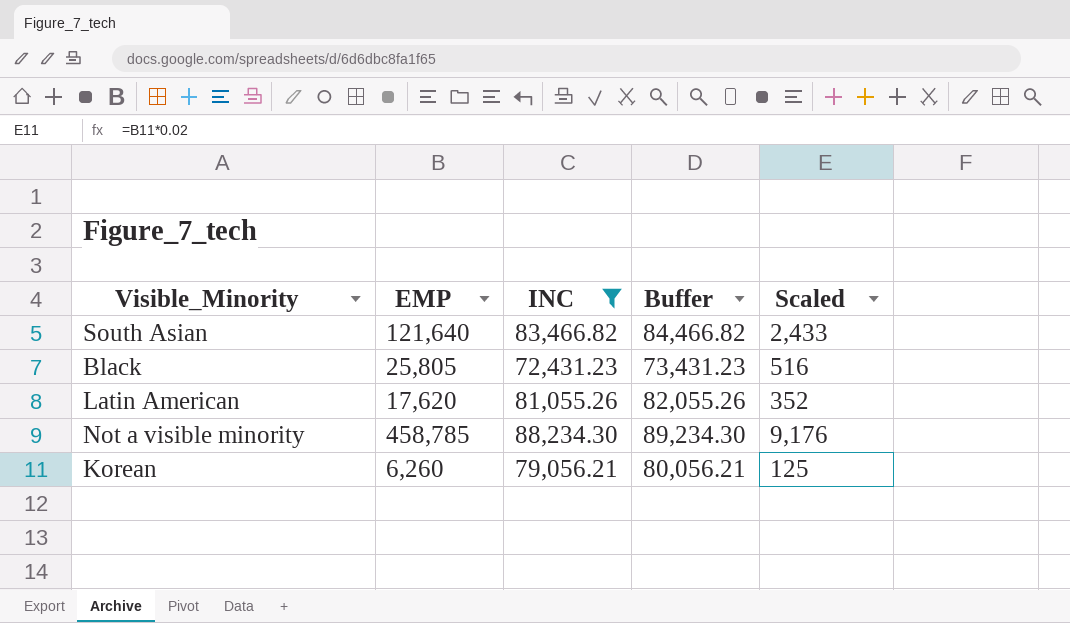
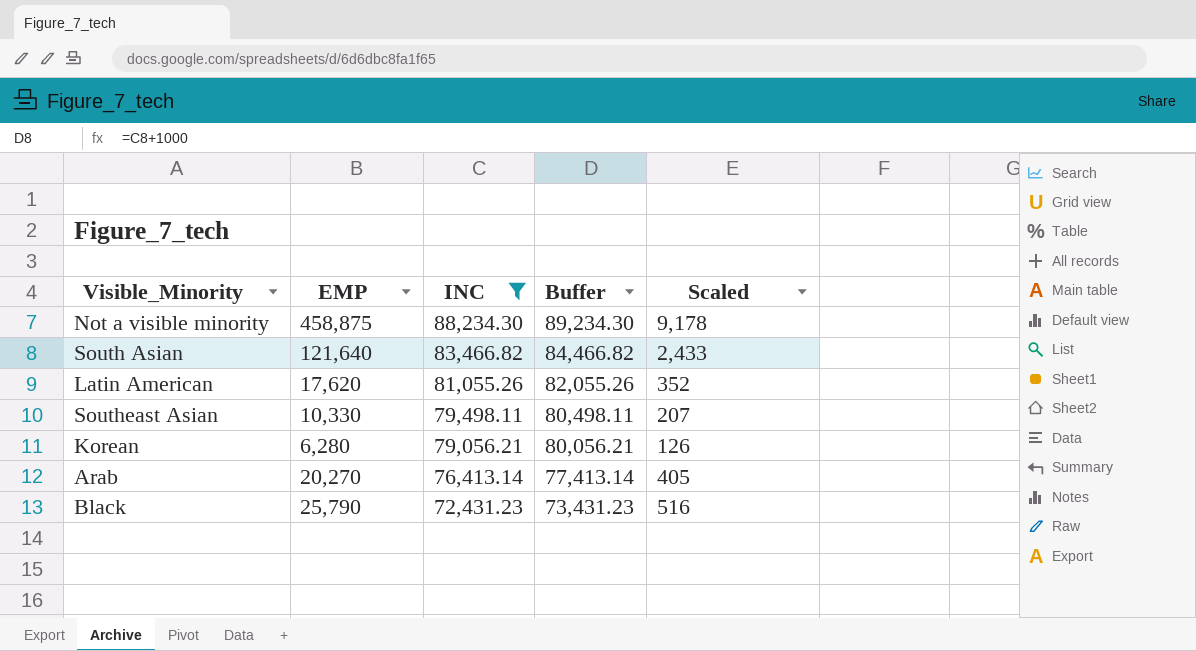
row order: none -> INC descending
Not a visible minority | EMP: 458,785 -> 458,875
Not a visible minority | Scaled: 9,176 -> 9,178
row Southeast Asian: none -> 10,330 | 79,498.11 | 80,498.11 | 207
Korean | EMP: 6,260 -> 6,280
Korean | Scaled: 125 -> 126
row Arab: none -> 20,270 | 76,413.14 | 77,413.14 | 405
Black | EMP: 25,805 -> 25,790

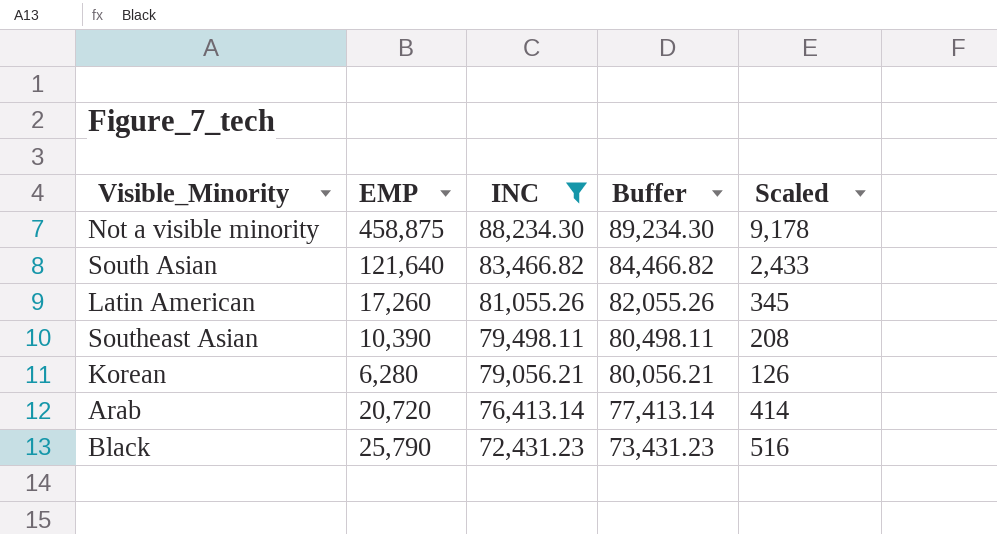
Latin American | EMP: 17,620 -> 17,260
Latin American | Scaled: 352 -> 345
Southeast Asian | EMP: 10,330 -> 10,390
Southeast Asian | Scaled: 207 -> 208
Arab | EMP: 20,270 -> 20,720
Arab | Scaled: 405 -> 414

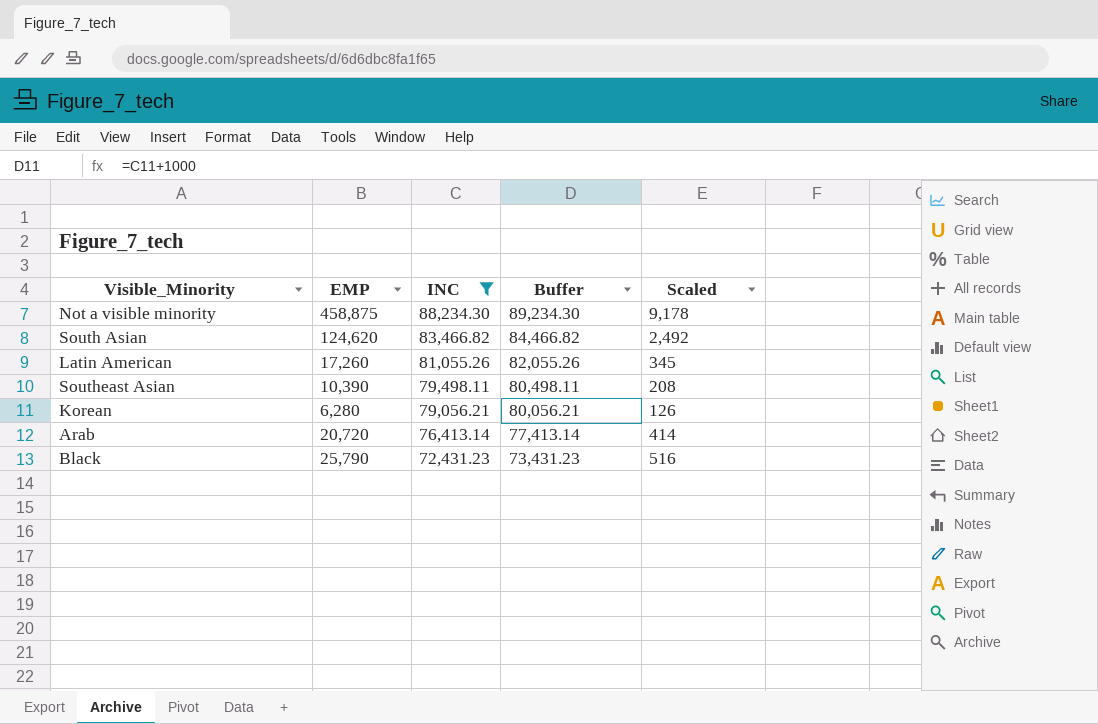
South Asian | EMP: 121,640 -> 124,620
South Asian | Scaled: 2,433 -> 2,492

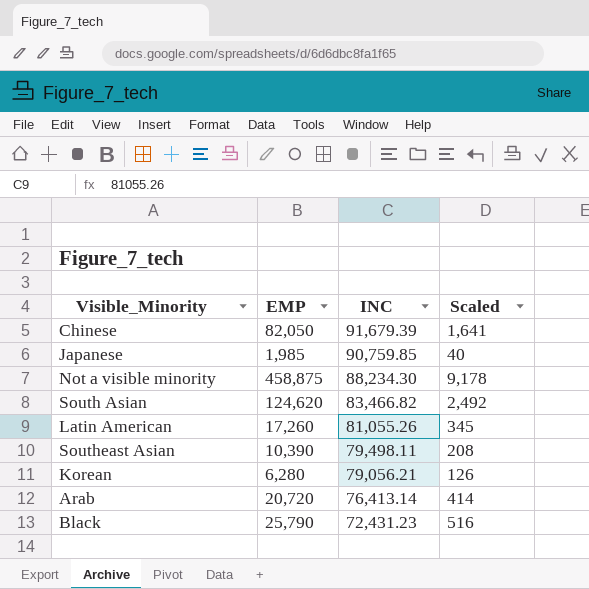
filter: INC <= 88,234.30 -> none
column Buffer | formula: [INC] + 1000 -> none

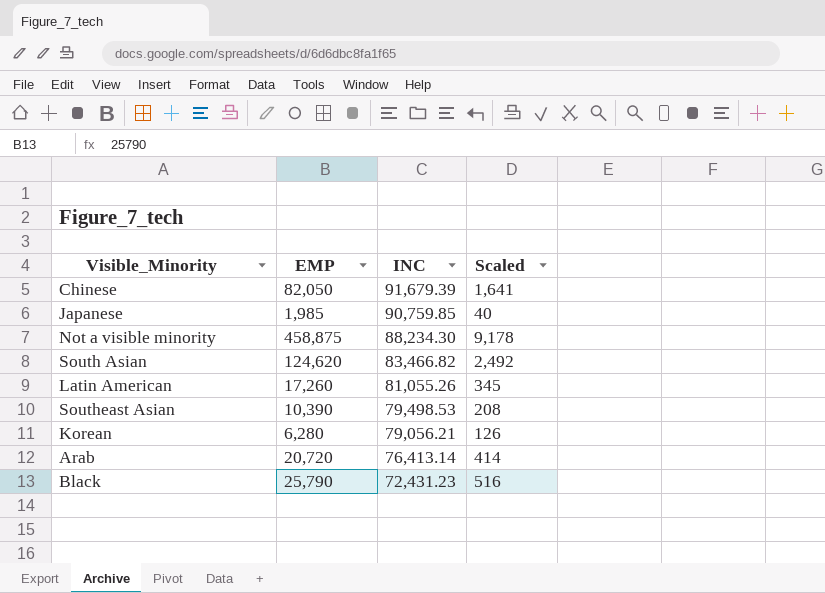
Southeast Asian | INC: 79,498.11 -> 79,498.53

